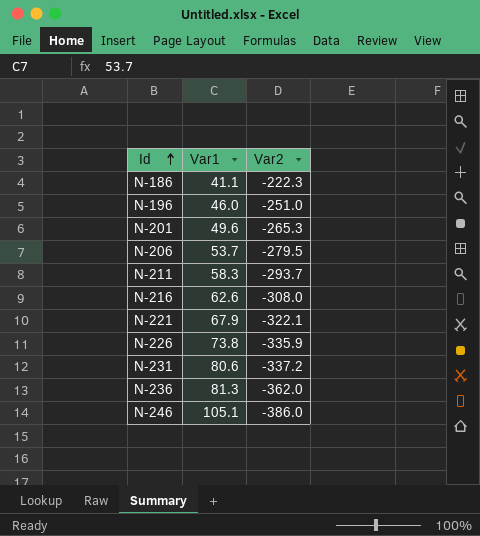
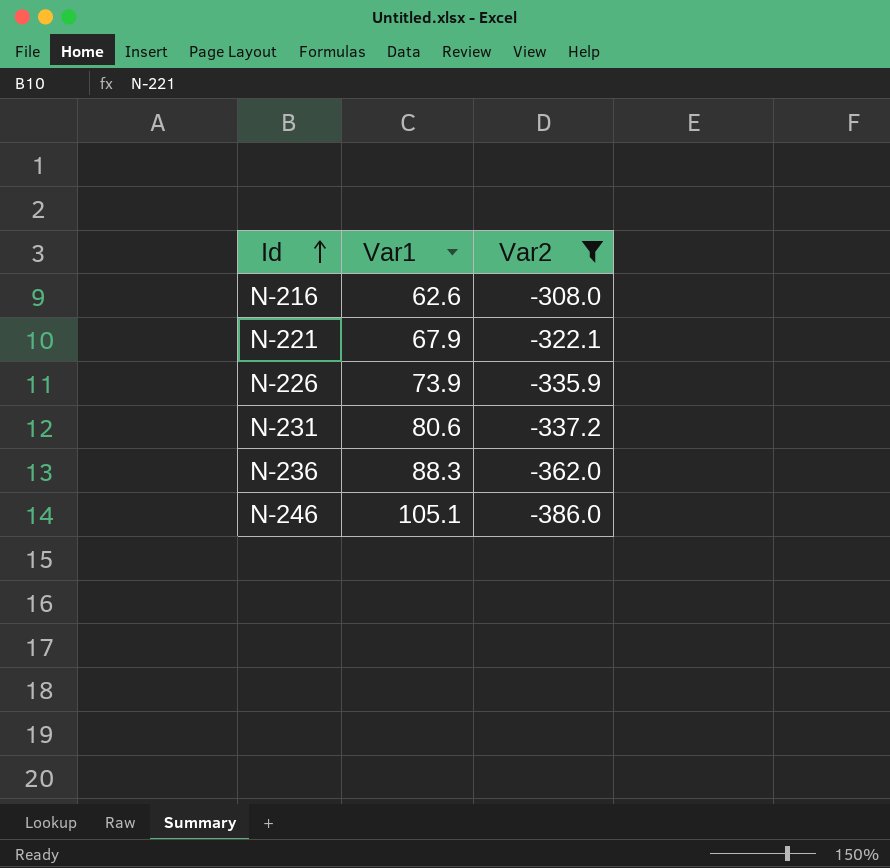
filter: none -> Var2 <= -308.0
N-226 | Var1: 73.8 -> 73.9
N-236 | Var1: 81.3 -> 88.3

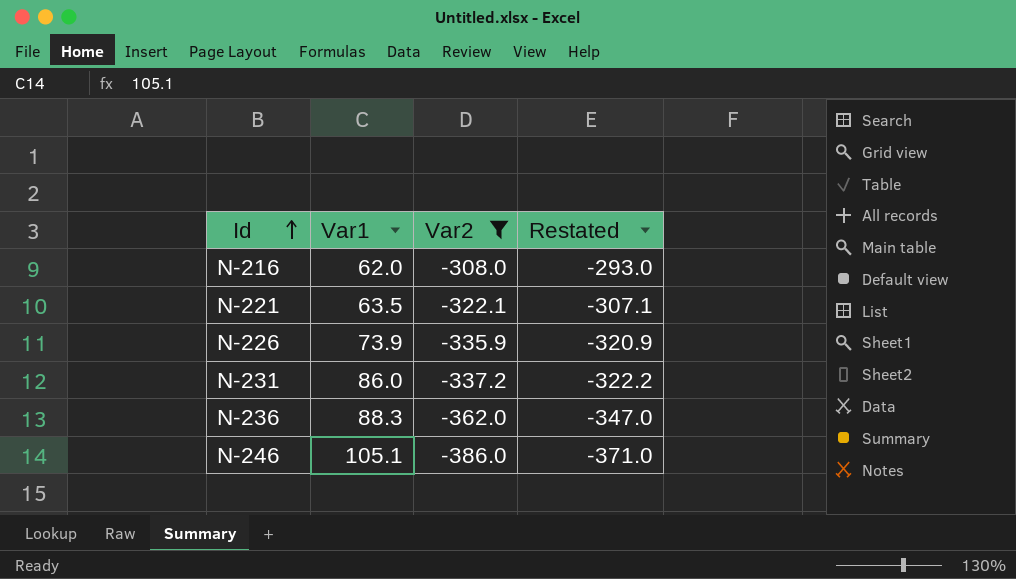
column Restated | formula: none -> [Var2] + 15
N-216 | Var1: 62.6 -> 62.0
N-221 | Var1: 67.9 -> 63.5
N-231 | Var1: 80.6 -> 86.0

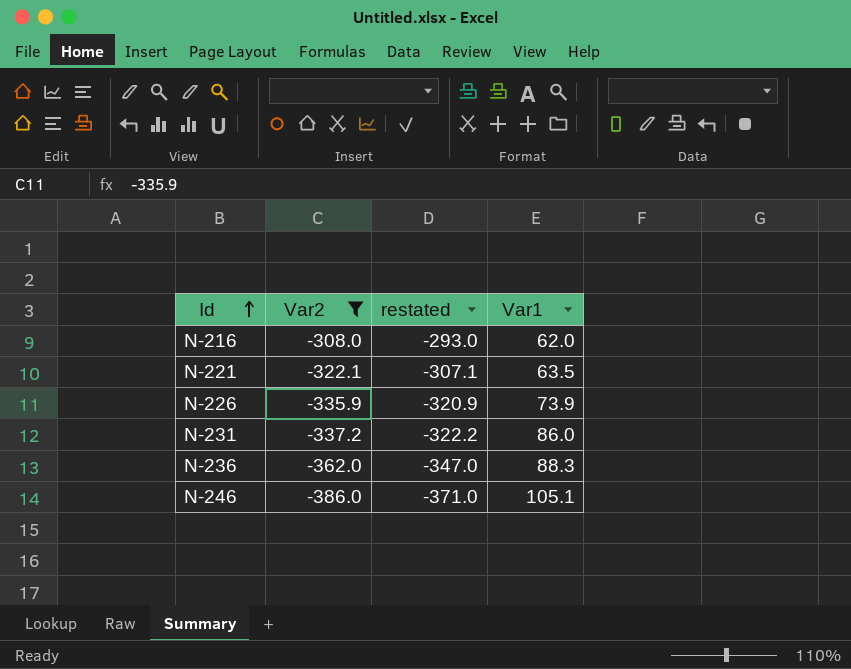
column name: Restated -> restated
column Var1 | position: 2 -> 4

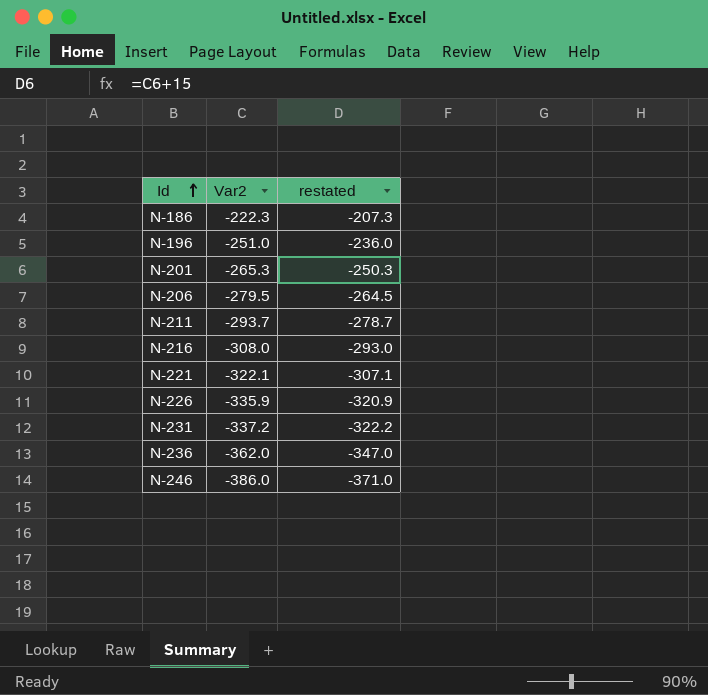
filter: Var2 <= -308.0 -> none
column Var1 | position: 4 -> none

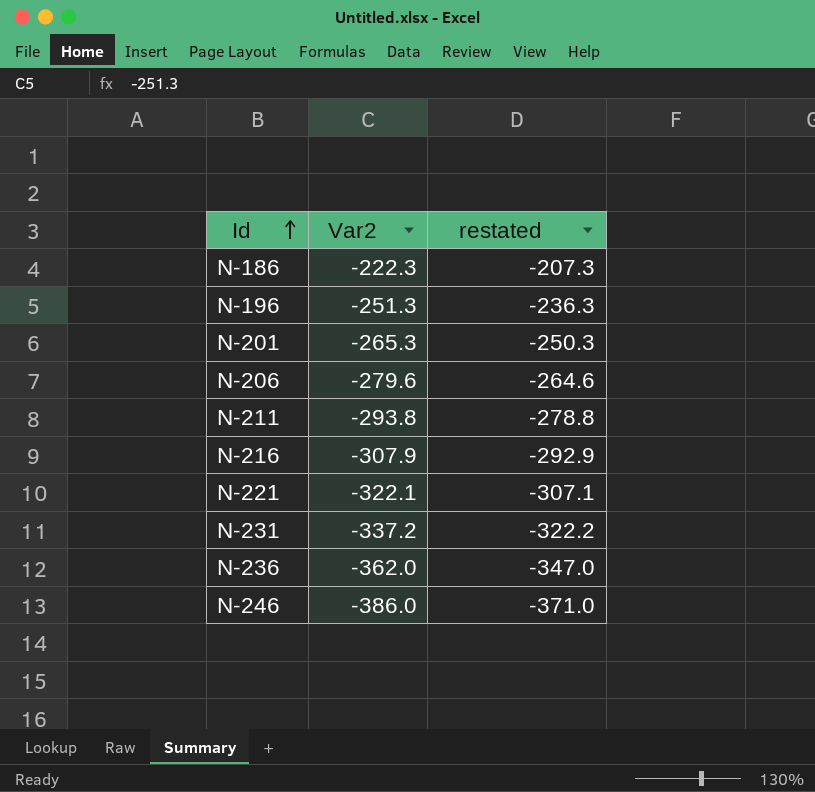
row N-226: -335.9 | -320.9 -> none
N-196 | Var2: -251.0 -> -251.3
N-196 | restated: -236.0 -> -236.3
N-206 | Var2: -279.5 -> -279.6
N-206 | restated: -264.5 -> -264.6
N-211 | Var2: -293.7 -> -293.8
N-211 | restated: -278.7 -> -278.8
N-216 | Var2: -308.0 -> -307.9
N-216 | restated: -293.0 -> -292.9

